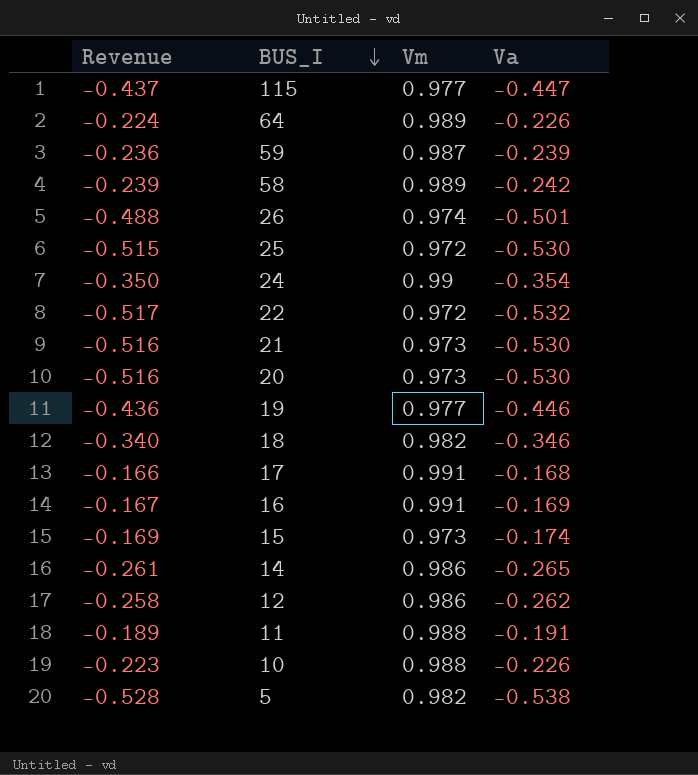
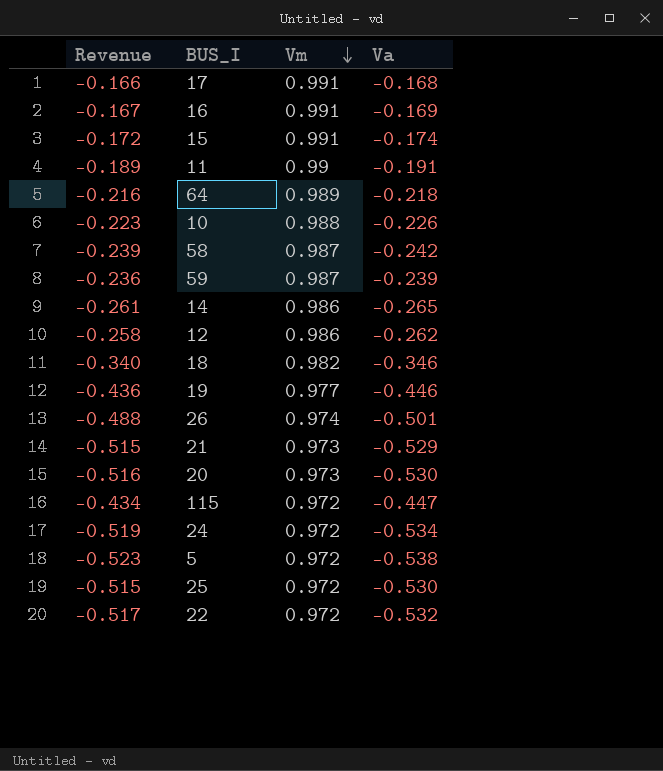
row order: BUS_I descending -> Vm descending
15 | Revenue: -0.169 -> -0.172
15 | Vm: 0.973 -> 0.991
11 | Vm: 0.988 -> 0.99
64 | Revenue: -0.224 -> -0.216
64 | Va: -0.226 -> -0.218
58 | Vm: 0.989 -> 0.987
21 | Revenue: -0.516 -> -0.515
21 | Va: -0.530 -> -0.529
115 | Revenue: -0.437 -> -0.434
115 | Vm: 0.977 -> 0.972
24 | Revenue: -0.350 -> -0.519
24 | Vm: 0.99 -> 0.972
24 | Va: -0.354 -> -0.534
5 | Revenue: -0.528 -> -0.523
5 | Vm: 0.982 -> 0.972

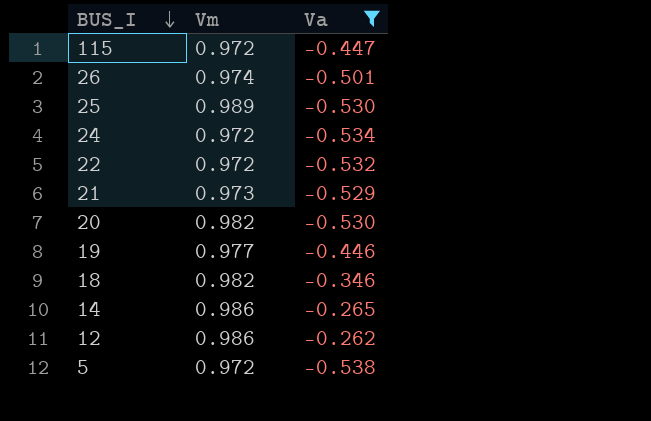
filter: none -> Va <= -0.262
row order: Vm descending -> BUS_I descending
column Revenue | formula: [Vm] * [Va] -> none
25 | Vm: 0.972 -> 0.989
20 | Vm: 0.973 -> 0.982

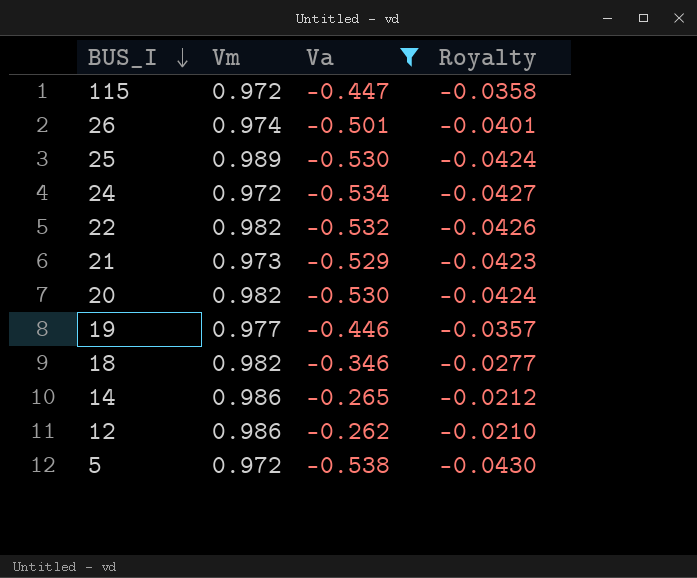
column Royalty | formula: none -> [Va] * 0.08
22 | Vm: 0.972 -> 0.982

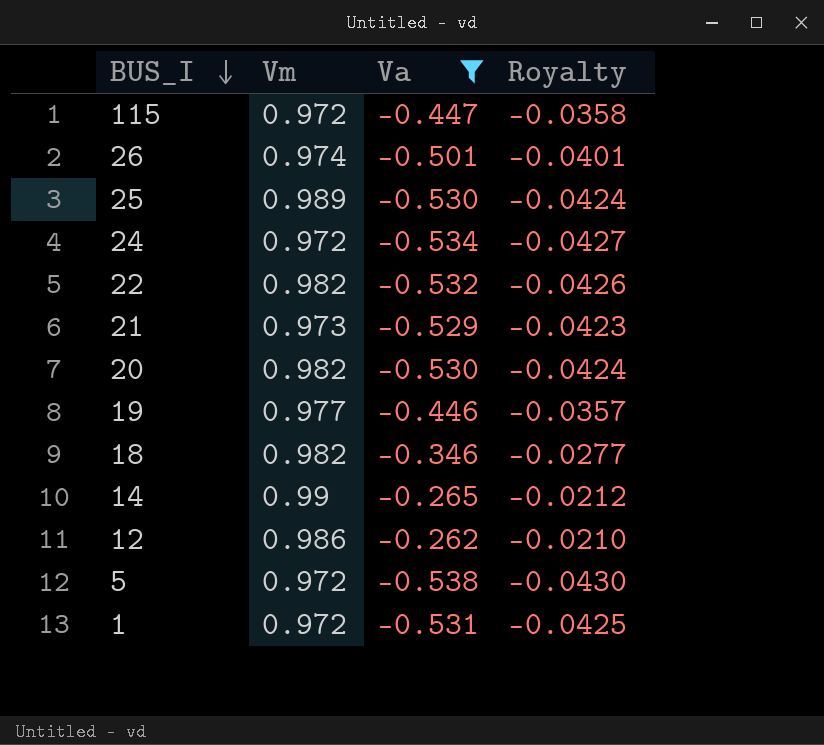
14 | Vm: 0.986 -> 0.99
row 1: none -> 0.972 | -0.531 | -0.0425

